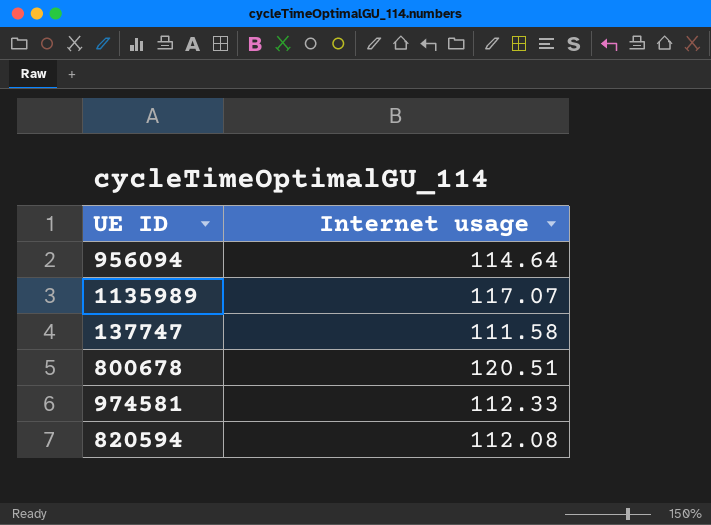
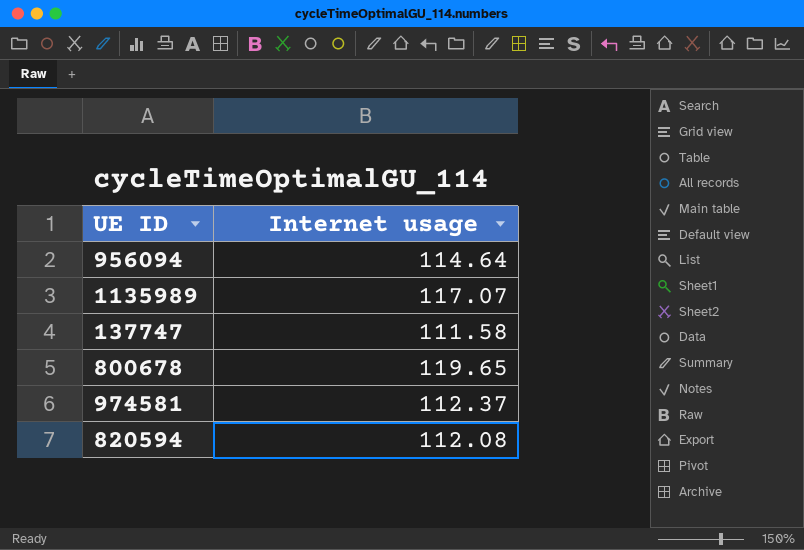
800678 | Internet usage: 120.51 -> 119.65
974581 | Internet usage: 112.33 -> 112.37

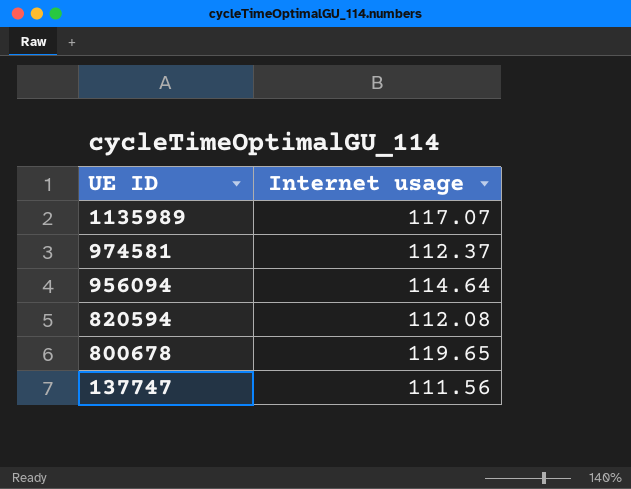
row order: none -> UE ID descending
137747 | Internet usage: 111.58 -> 111.56

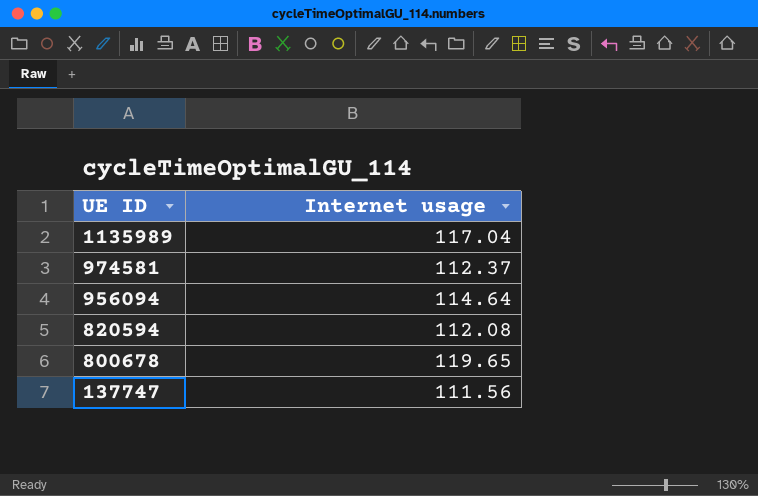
1135989 | Internet usage: 117.07 -> 117.04

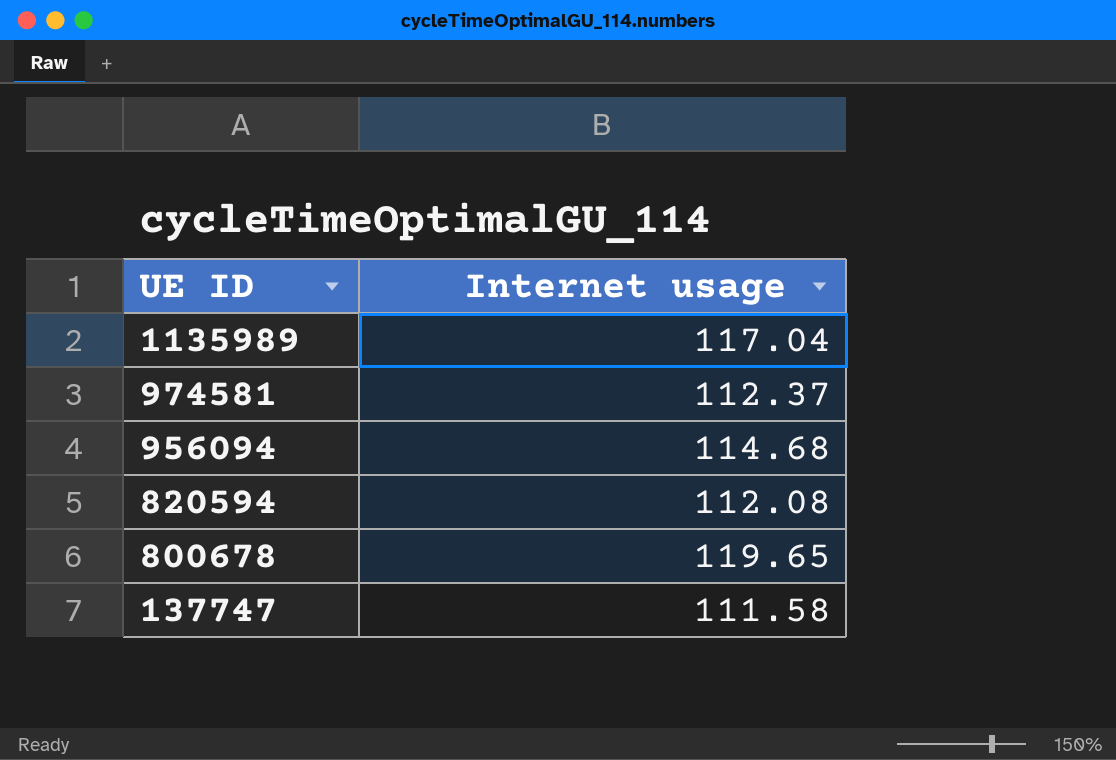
956094 | Internet usage: 114.64 -> 114.68
137747 | Internet usage: 111.56 -> 111.58

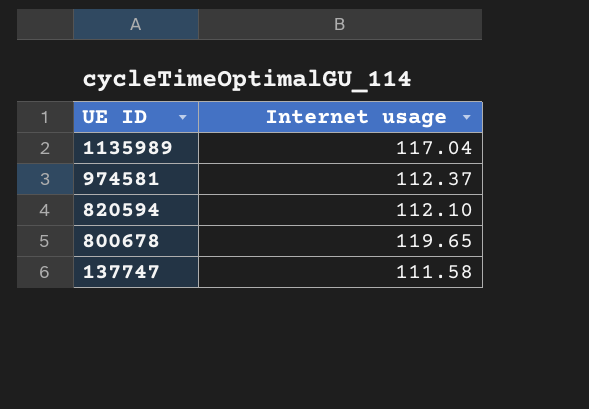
row 956094: 114.68 -> none
820594 | Internet usage: 112.08 -> 112.10

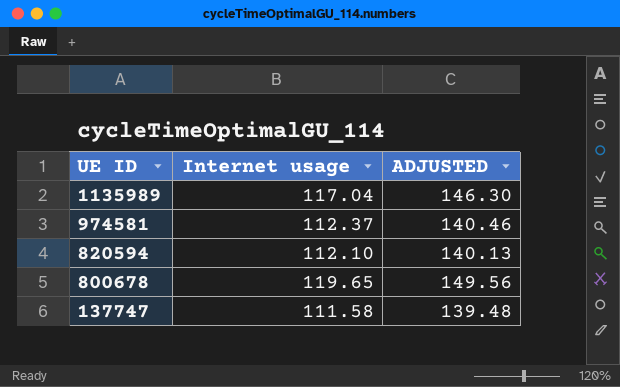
column ADJUSTED | formula: none -> [Internet usage] * 1.25

